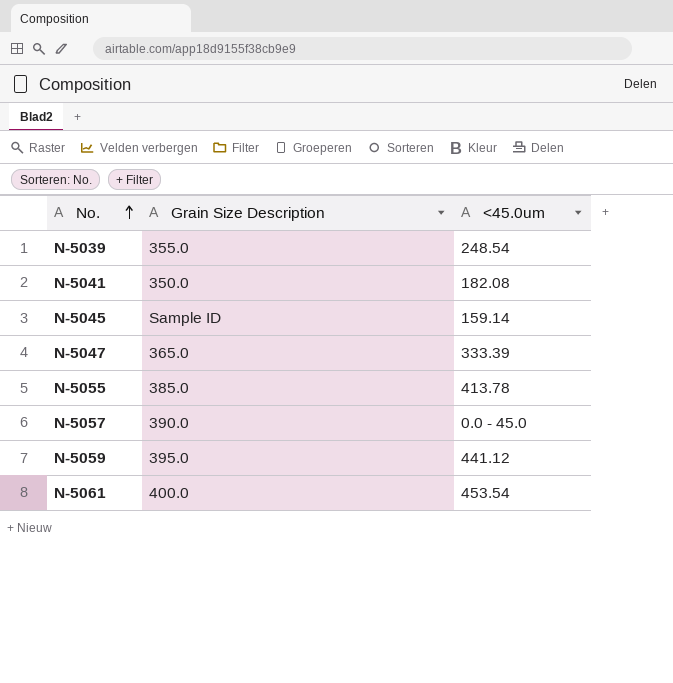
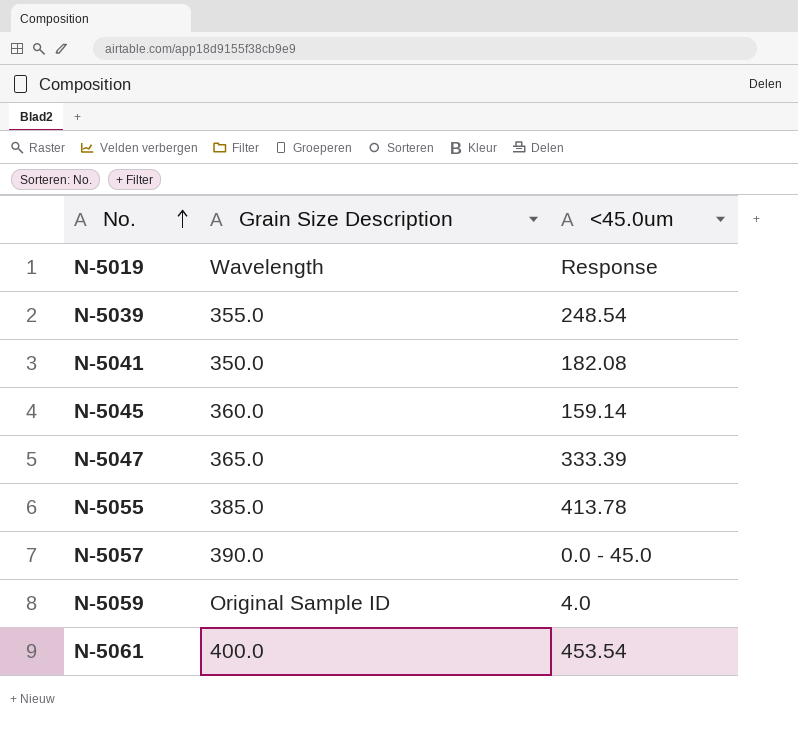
row N-5019: none -> Wavelength | Response
N-5045 | Grain Size Description: Sample ID -> 360.0
N-5059 | Grain Size Description: 395.0 -> Original Sample ID
N-5059 | <45.0um: 441.12 -> 4.0

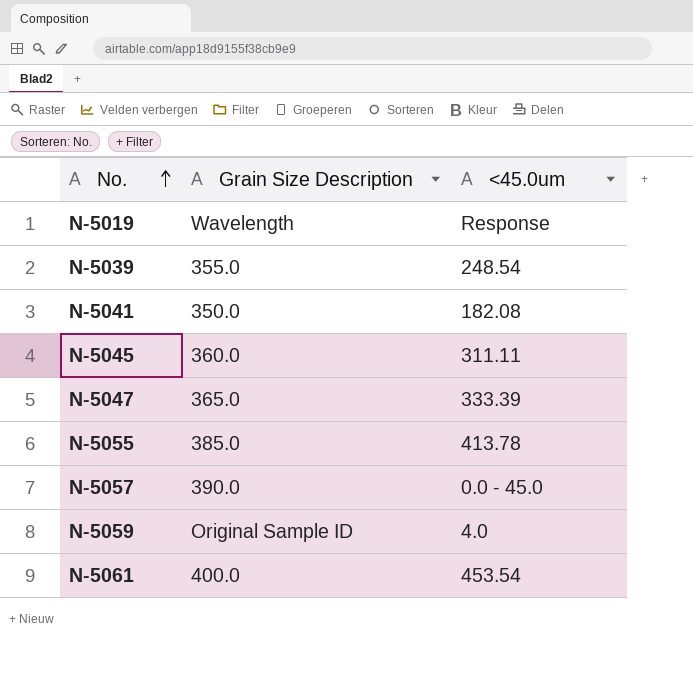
N-5045 | <45.0um: 159.14 -> 311.11

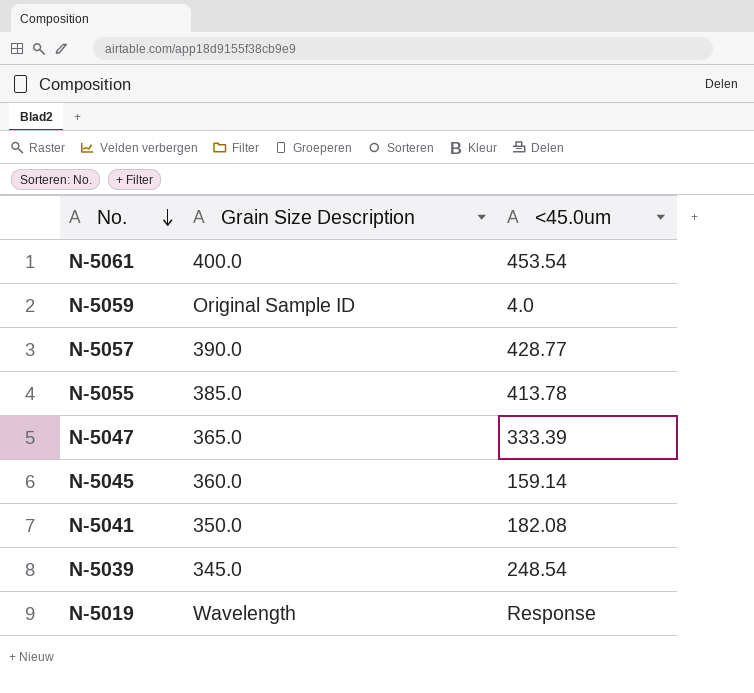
row order: No. ascending -> No. descending
N-5057 | <45.0um: 0.0 - 45.0 -> 428.77
N-5045 | <45.0um: 311.11 -> 159.14
N-5039 | Grain Size Description: 355.0 -> 345.0

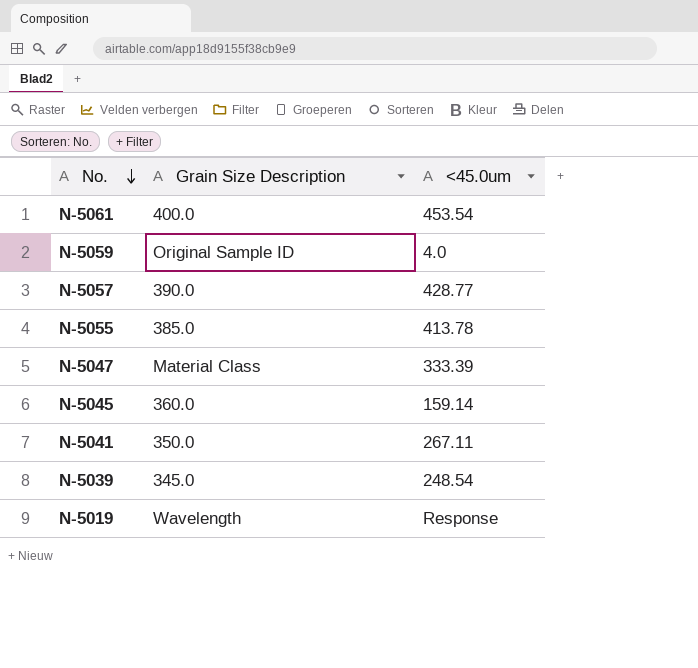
N-5047 | Grain Size Description: 365.0 -> Material Class
N-5041 | <45.0um: 182.08 -> 267.11

